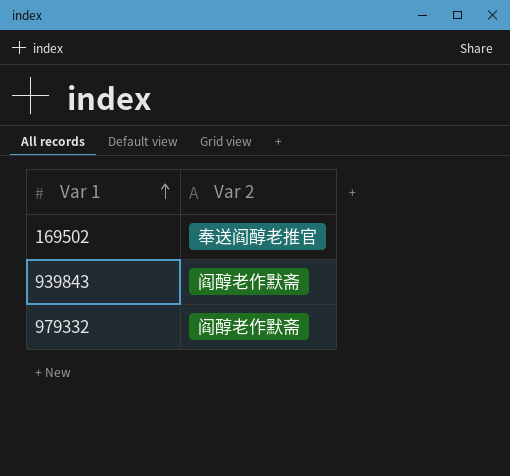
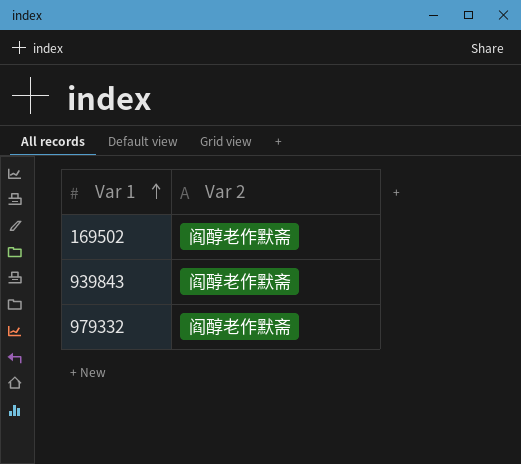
169502 | Var 2: 奉送阎醇老推官 -> 阎醇老作默斋

